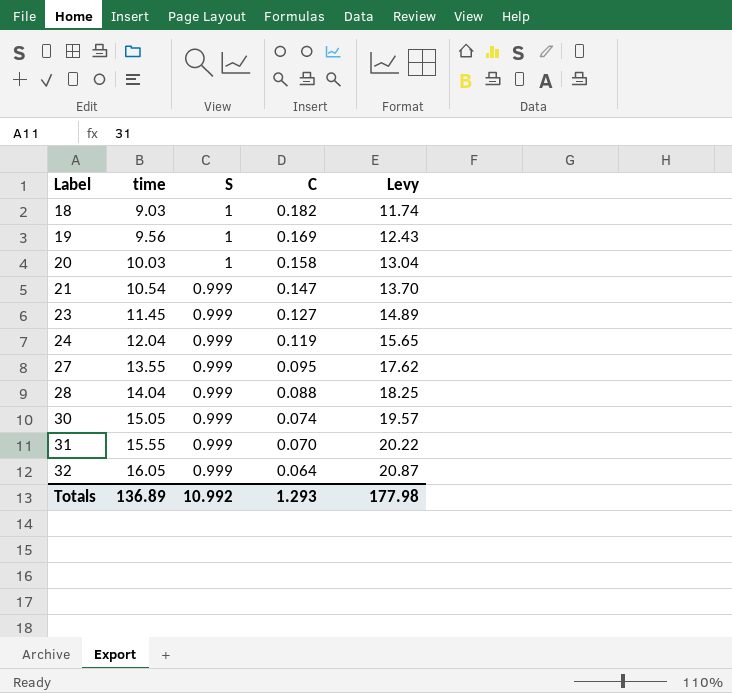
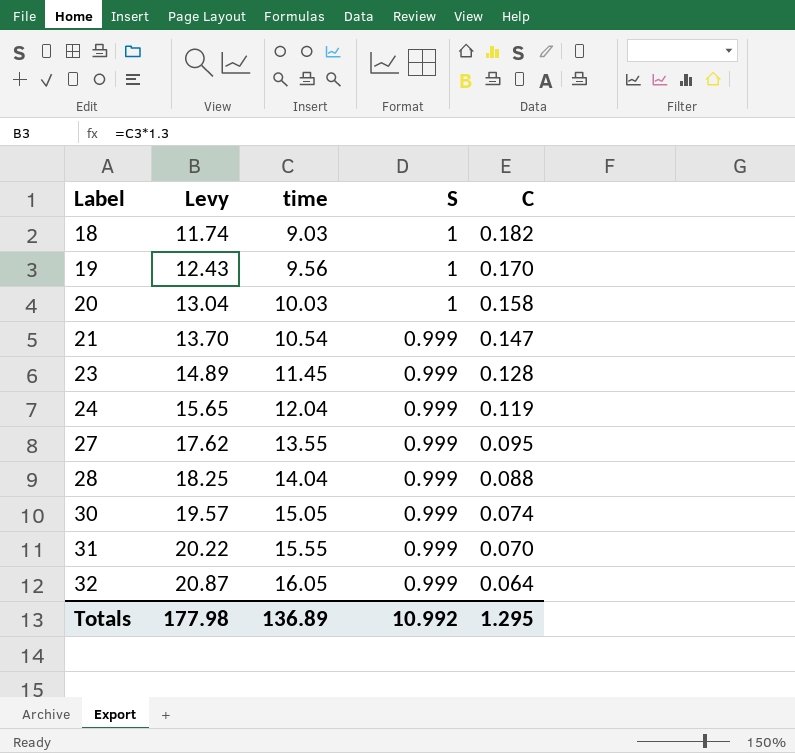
column Levy | position: 5 -> 2
19 | C: 0.169 -> 0.170
23 | C: 0.127 -> 0.128
Totals | C: 1.293 -> 1.295

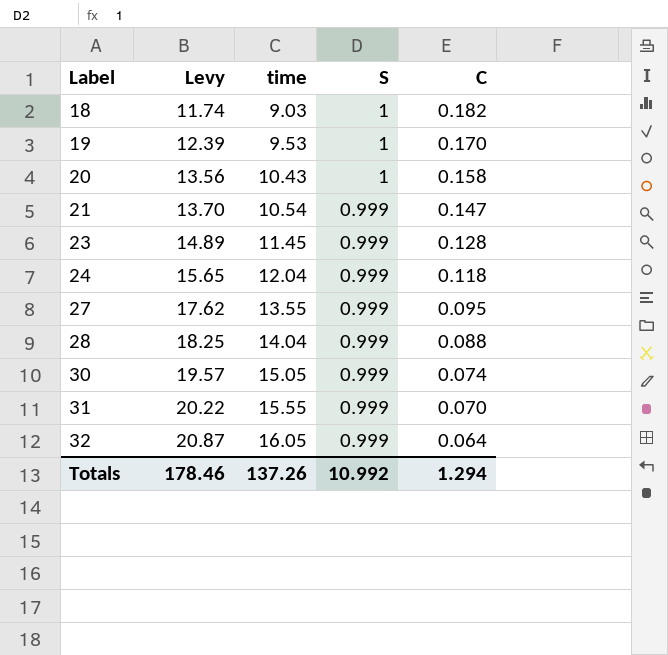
19 | Levy: 12.43 -> 12.39
19 | time: 9.56 -> 9.53
20 | Levy: 13.04 -> 13.56
20 | time: 10.03 -> 10.43
24 | C: 0.119 -> 0.118
Totals | Levy: 177.98 -> 178.46
Totals | time: 136.89 -> 137.26
Totals | C: 1.295 -> 1.294

